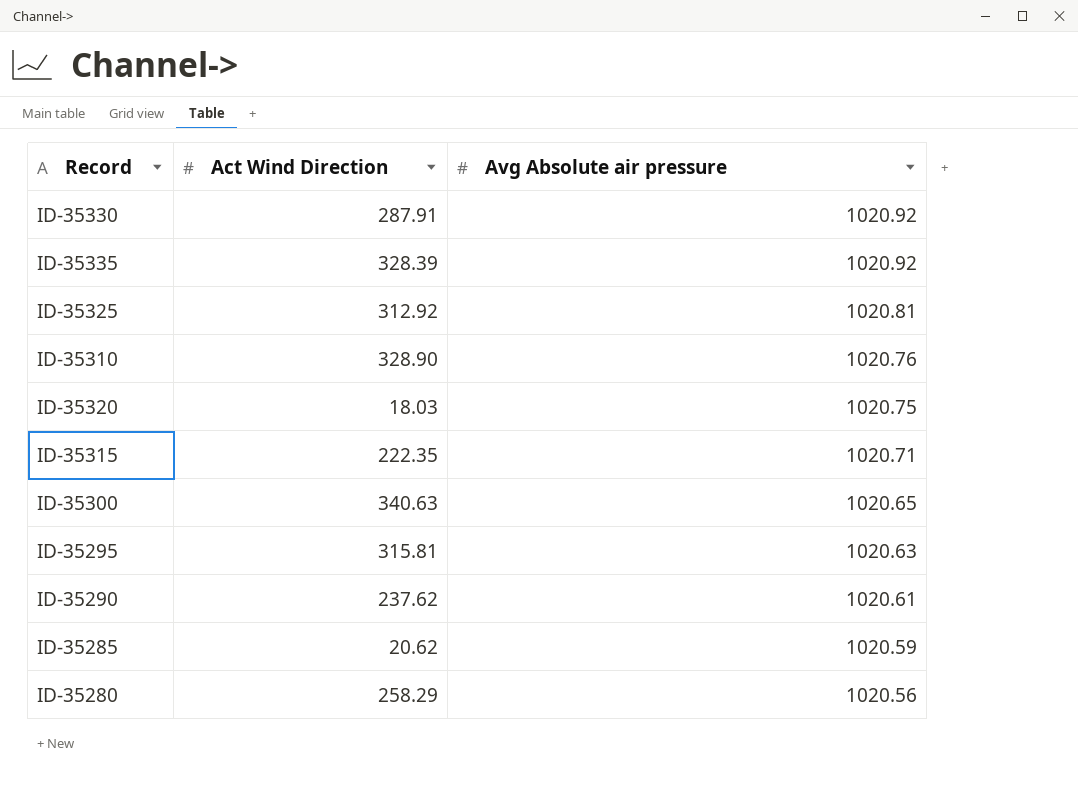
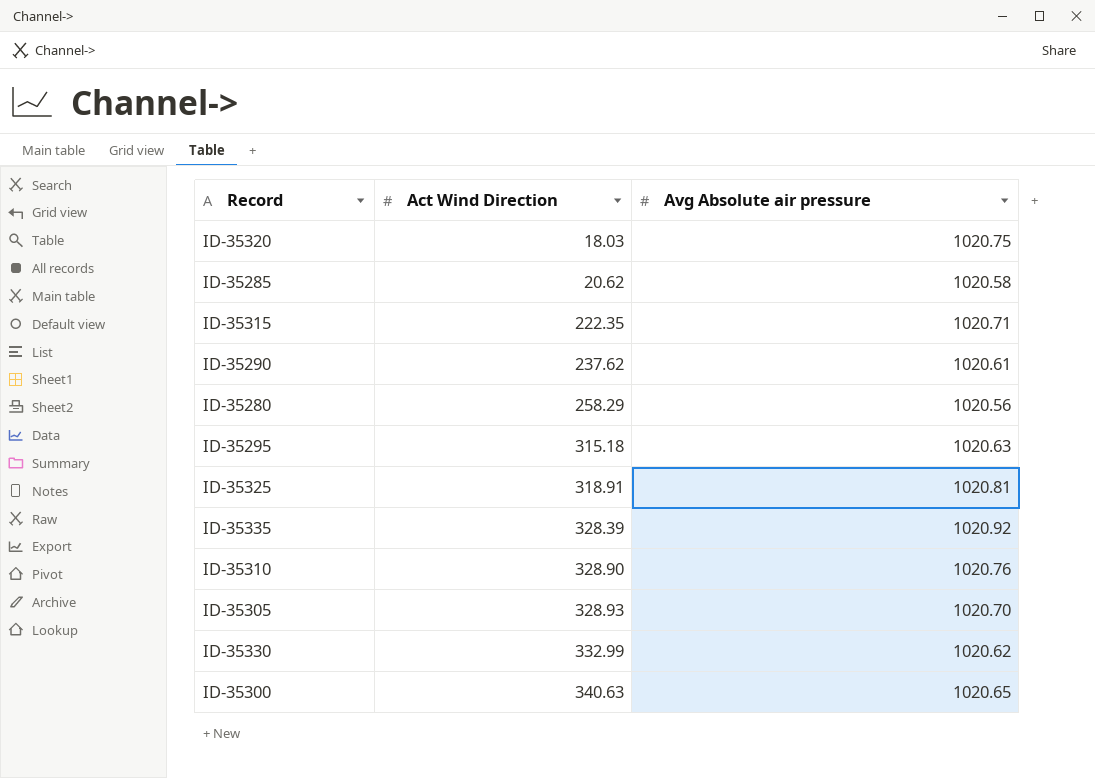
row order: Avg Absolute air pressure descending -> Act Wind Direction ascending
ID-35285 | Avg Absolute air pressure: 1020.59 -> 1020.58
ID-35295 | Act Wind Direction: 315.81 -> 315.18
ID-35325 | Act Wind Direction: 312.92 -> 318.91
row ID-35305: none -> 328.93 | 1020.70
ID-35330 | Act Wind Direction: 287.91 -> 332.99
ID-35330 | Avg Absolute air pressure: 1020.92 -> 1020.62

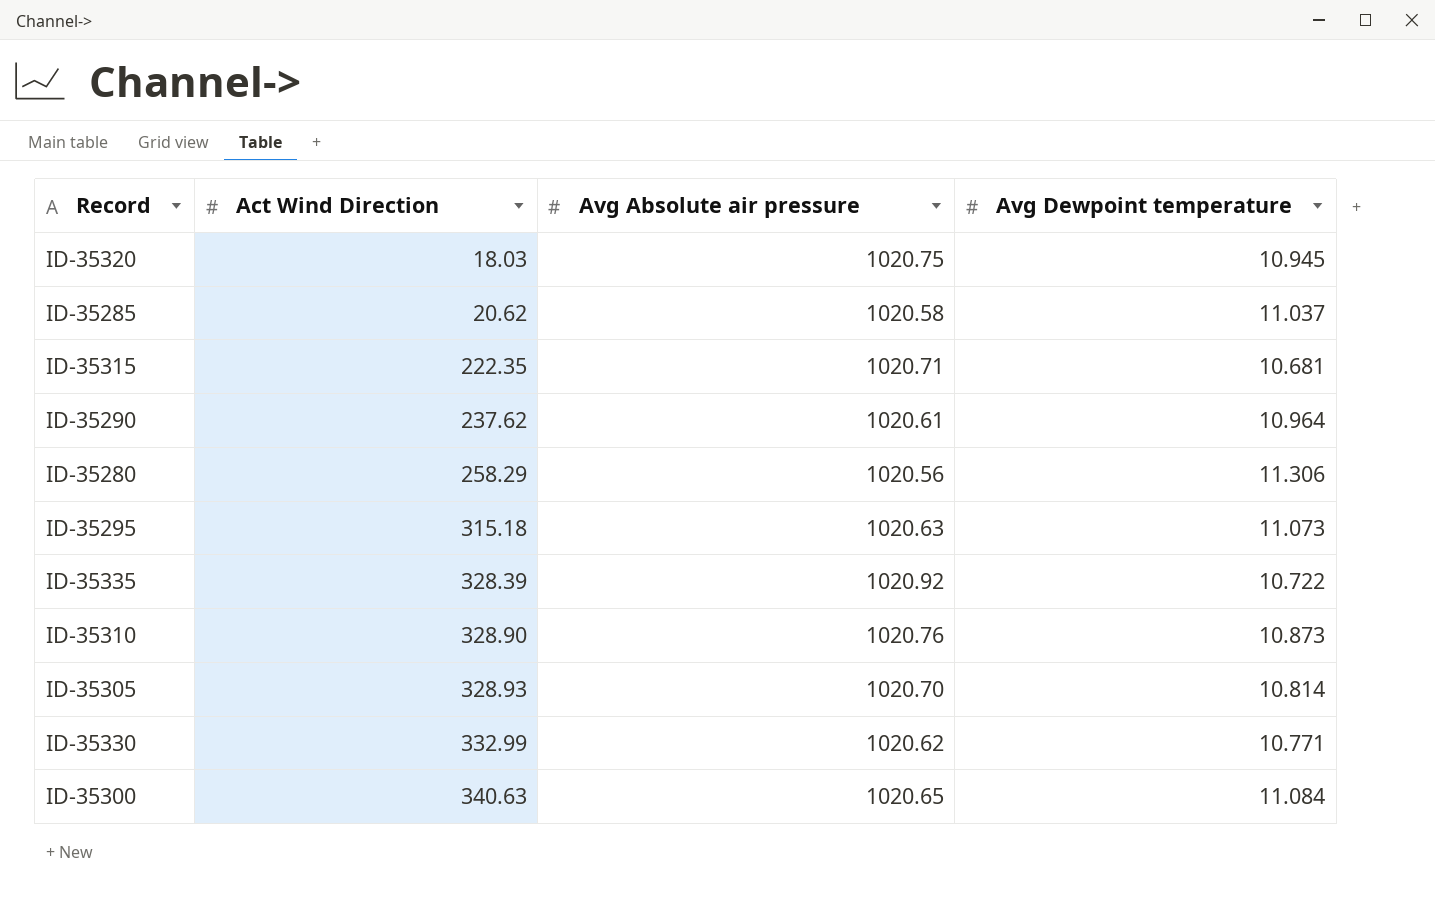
column Avg Dewpoint temperature | position: none -> 4
row ID-35325: 318.91 | 1020.81 -> none

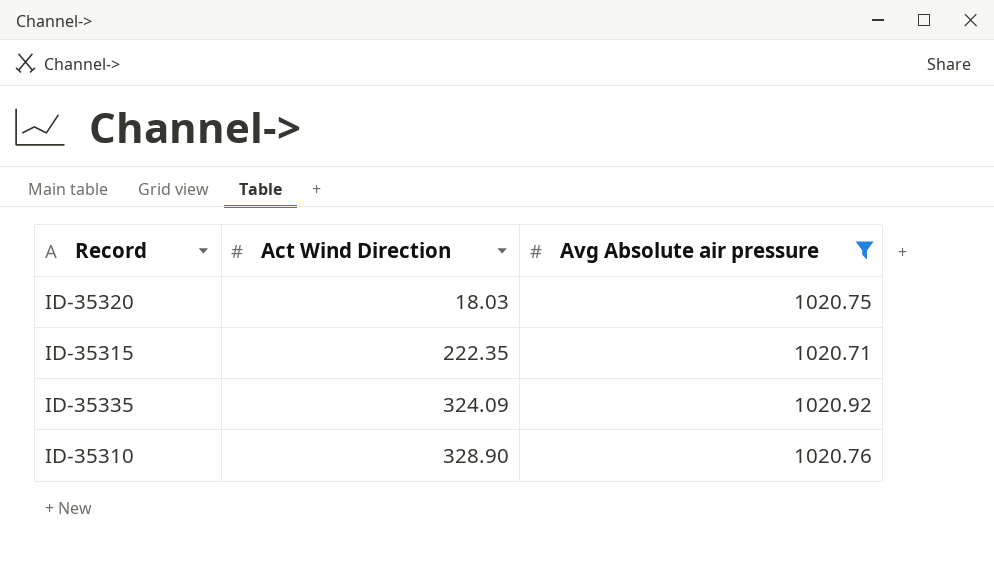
filter: none -> Avg Absolute air pressure >= 1020.71
column Avg Dewpoint temperature | position: 4 -> none
ID-35335 | Act Wind Direction: 328.39 -> 324.09

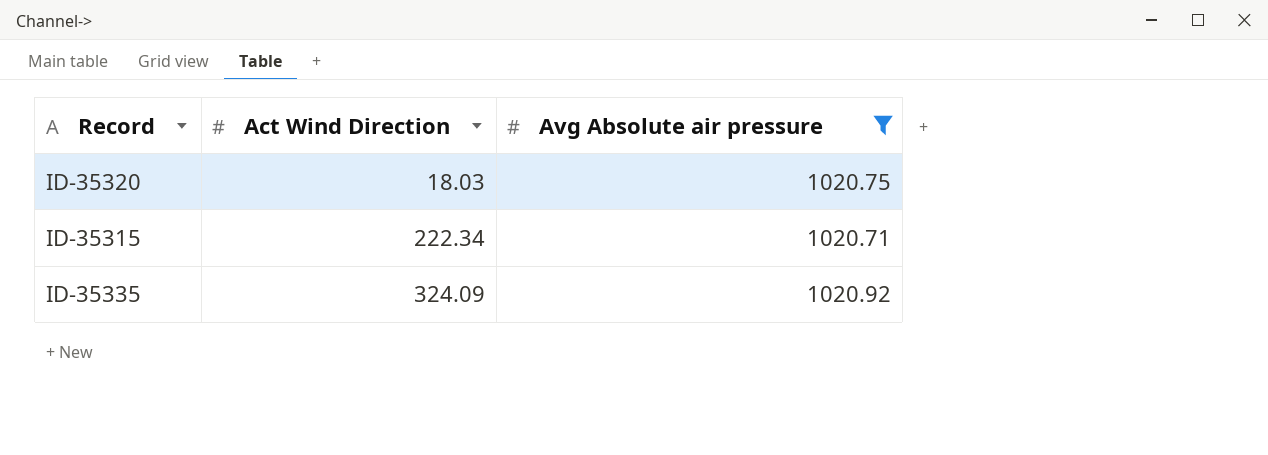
row ID-35310: 328.90 | 1020.76 -> none
ID-35315 | Act Wind Direction: 222.35 -> 222.34

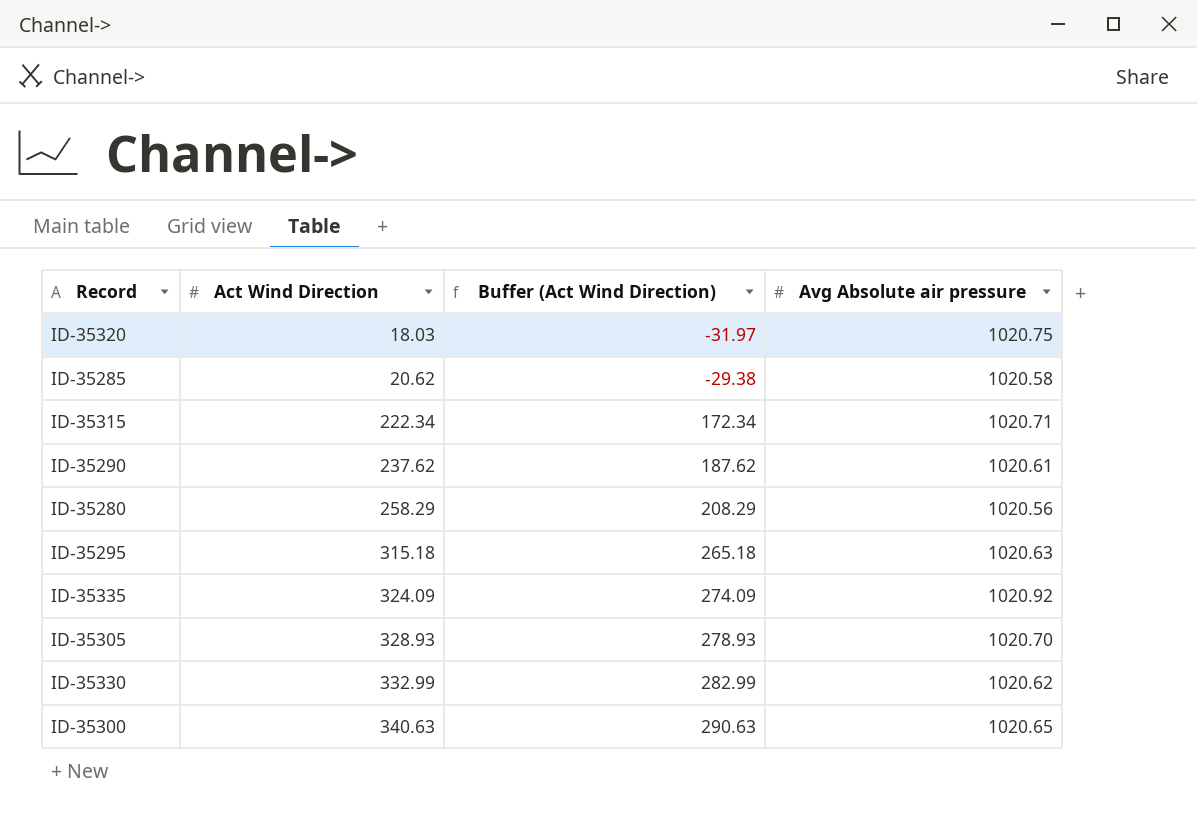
filter: Avg Absolute air pressure >= 1020.71 -> none
column Buffer (Act Wind Direction) | formula: none -> [Act Wind Direction] - 50

